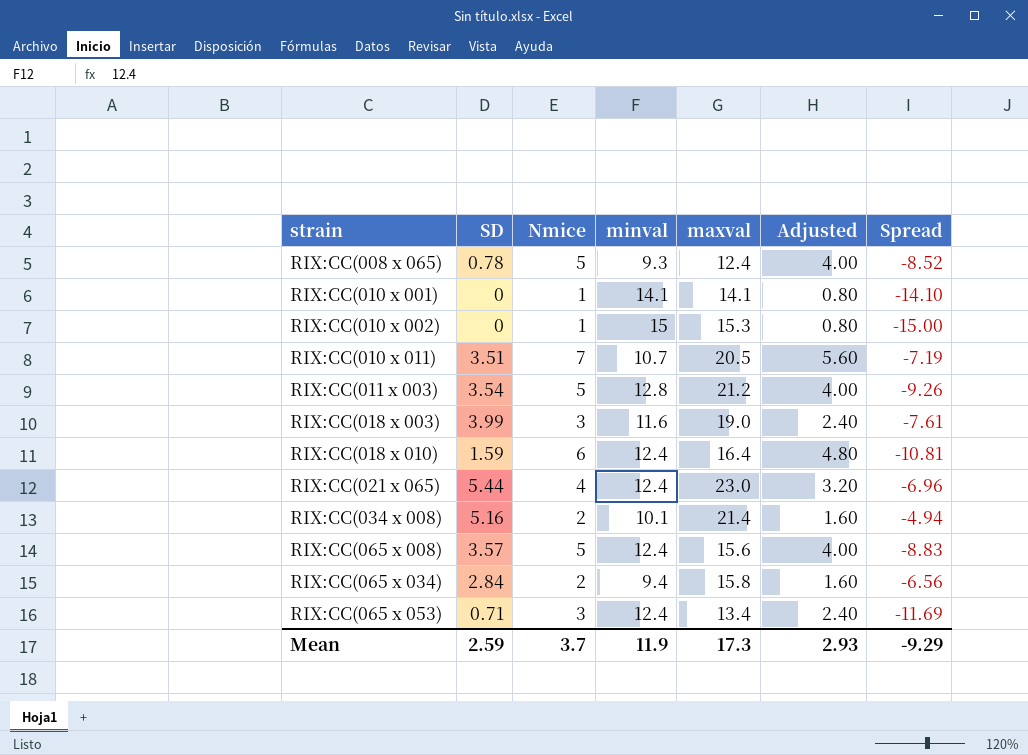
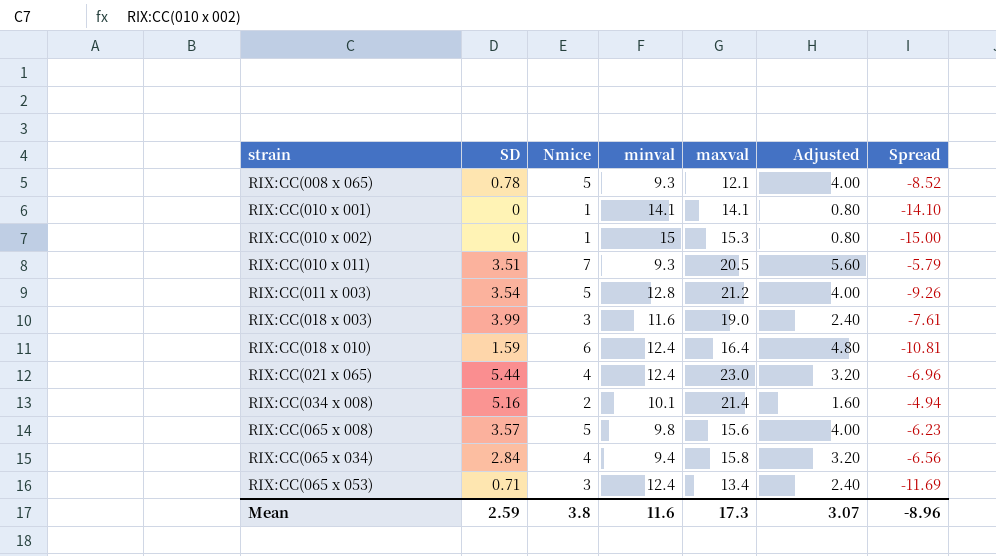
RIX:CC(008 x 065) | maxval: 12.4 -> 12.1
RIX:CC(010 x 011) | minval: 10.7 -> 9.3
RIX:CC(010 x 011) | Spread: -7.19 -> -5.79
RIX:CC(065 x 008) | minval: 12.4 -> 9.8
RIX:CC(065 x 008) | Spread: -8.83 -> -6.23
RIX:CC(065 x 034) | Nmice: 2 -> 4
RIX:CC(065 x 034) | Adjusted: 1.60 -> 3.20
Mean | Nmice: 3.7 -> 3.8
Mean | minval: 11.9 -> 11.6
Mean | Adjusted: 2.93 -> 3.07
Mean | Spread: -9.29 -> -8.96

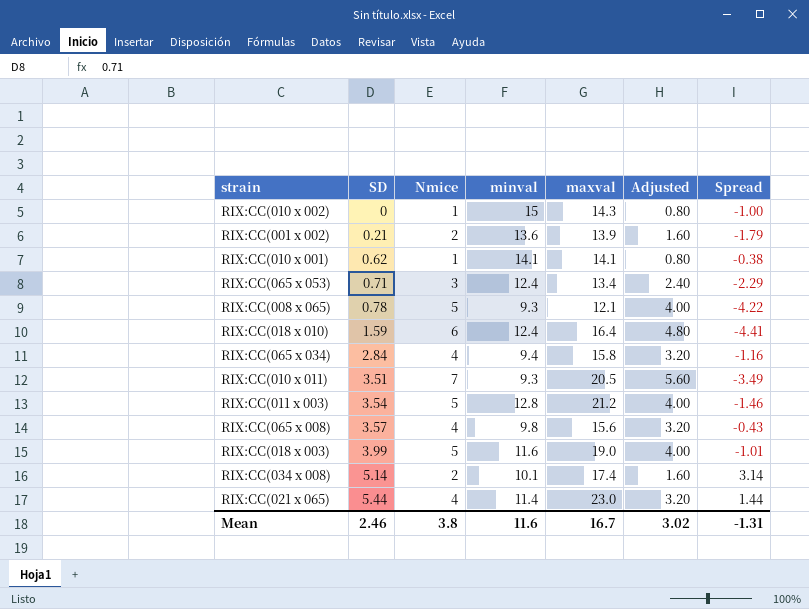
row order: strain ascending -> SD ascending
column Spread | formula: [SD] - [minval] -> [SD] - [Nmice]
RIX:CC(010 x 002) | maxval: 15.3 -> 14.3
row RIX:CC(001 x 002): none -> 0.21 | 2 | 13.6 | 13.9 | 1.60 | -1.79
RIX:CC(010 x 001) | SD: 0 -> 0.62
RIX:CC(065 x 008) | Nmice: 5 -> 4
RIX:CC(065 x 008) | Adjusted: 4.00 -> 3.20
RIX:CC(018 x 003) | Nmice: 3 -> 5
RIX:CC(018 x 003) | Adjusted: 2.40 -> 4.00
RIX:CC(034 x 008) | SD: 5.16 -> 5.14
RIX:CC(034 x 008) | maxval: 21.4 -> 17.4
RIX:CC(021 x 065) | minval: 12.4 -> 11.4
Mean | SD: 2.59 -> 2.46
Mean | maxval: 17.3 -> 16.7
Mean | Adjusted: 3.07 -> 3.02
Mean | Spread: -8.96 -> -1.31

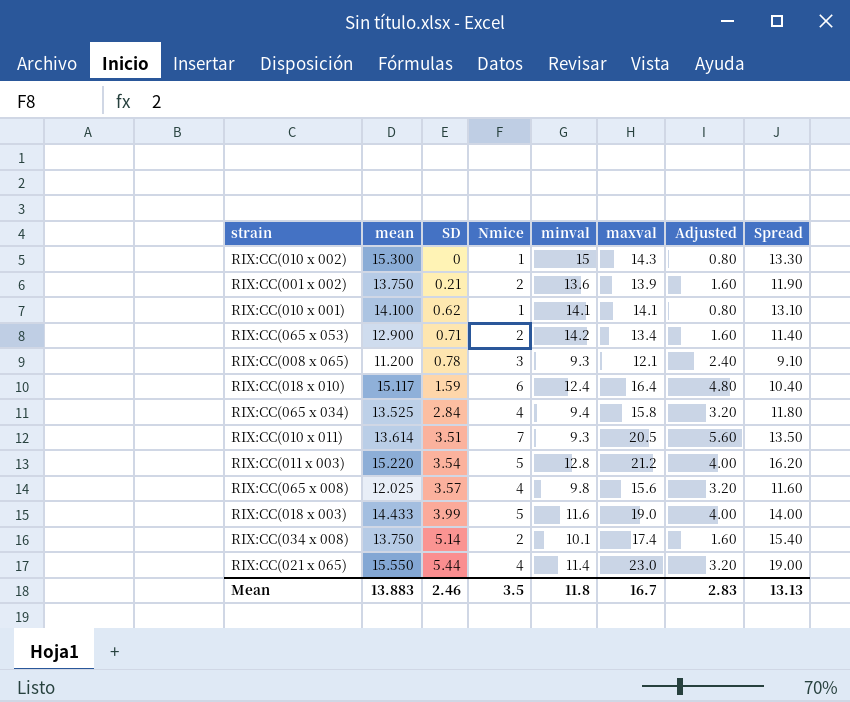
column mean | position: none -> 2
column Spread | formula: [SD] - [Nmice] -> [maxval] - [Nmice]
RIX:CC(065 x 053) | Nmice: 3 -> 2
RIX:CC(065 x 053) | minval: 12.4 -> 14.2
RIX:CC(065 x 053) | Adjusted: 2.40 -> 1.60
RIX:CC(008 x 065) | Nmice: 5 -> 3
RIX:CC(008 x 065) | Adjusted: 4.00 -> 2.40
Mean | Nmice: 3.8 -> 3.5
Mean | minval: 11.6 -> 11.8
Mean | Adjusted: 3.02 -> 2.83
Mean | Spread: -1.31 -> 13.13

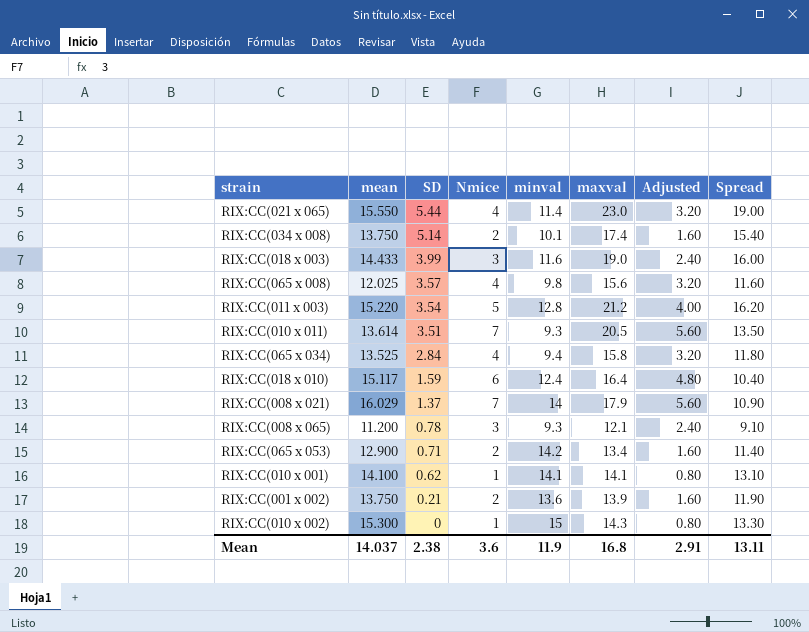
row order: SD ascending -> SD descending
RIX:CC(018 x 003) | Nmice: 5 -> 3
RIX:CC(018 x 003) | Adjusted: 4.00 -> 2.40
RIX:CC(018 x 003) | Spread: 14.00 -> 16.00
row RIX:CC(008 x 021): none -> 16.029 | 1.37 | 7 | 14 | 17.9 | 5.60 | 10.90
Mean | mean: 13.883 -> 14.037
Mean | SD: 2.46 -> 2.38
Mean | Nmice: 3.5 -> 3.6
Mean | minval: 11.8 -> 11.9
Mean | maxval: 16.7 -> 16.8
Mean | Adjusted: 2.83 -> 2.91
Mean | Spread: 13.13 -> 13.11

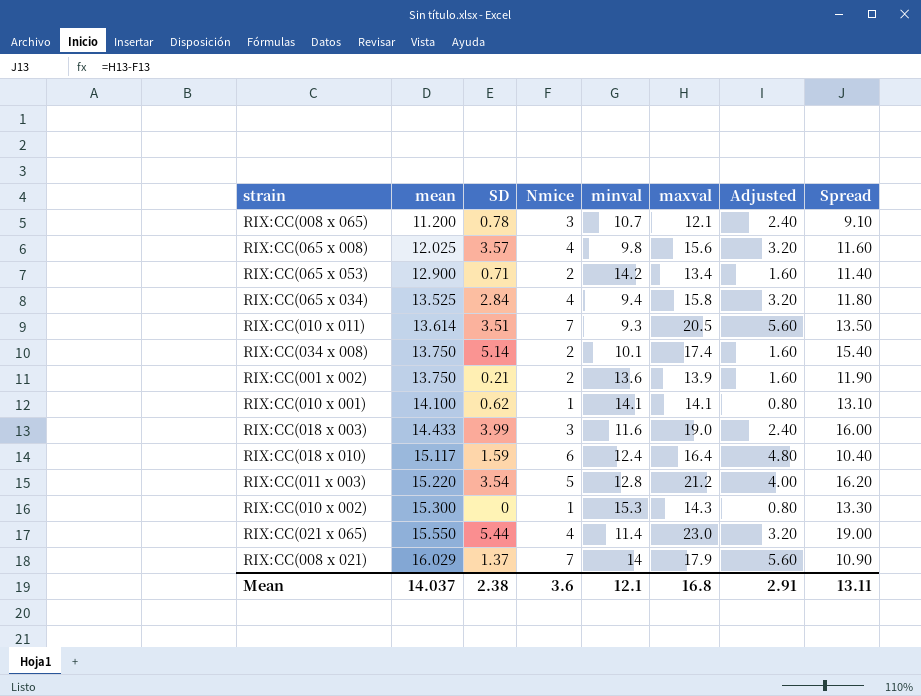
row order: SD descending -> mean ascending
RIX:CC(008 x 065) | minval: 9.3 -> 10.7
RIX:CC(010 x 002) | minval: 15 -> 15.3
Mean | minval: 11.9 -> 12.1

